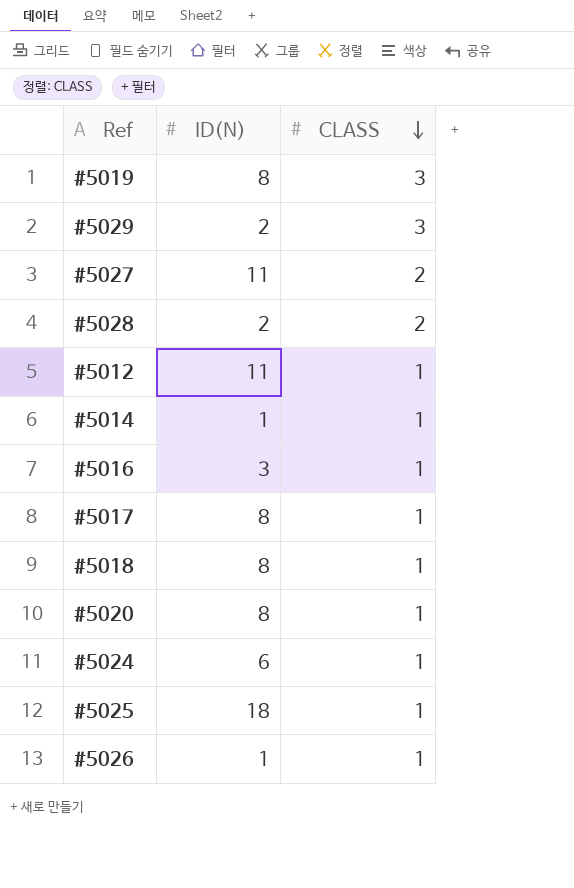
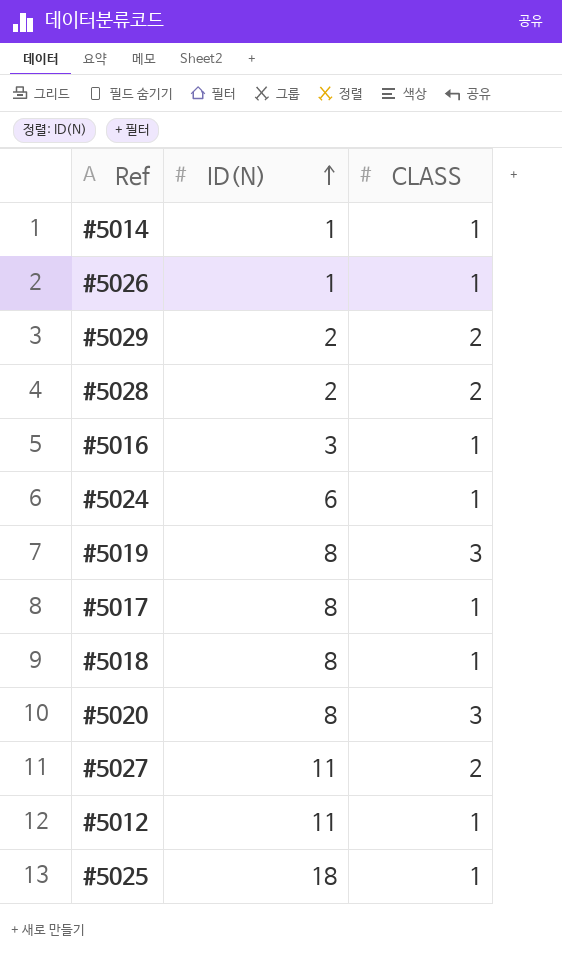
row order: CLASS descending -> ID(N) ascending
#5029 | CLASS: 3 -> 2
#5020 | CLASS: 1 -> 3

